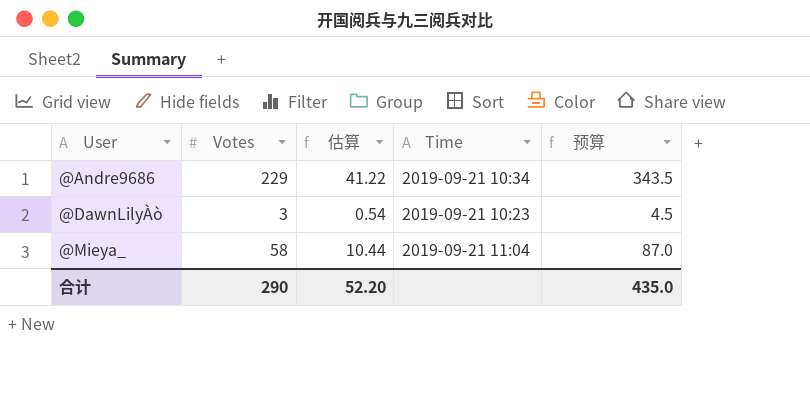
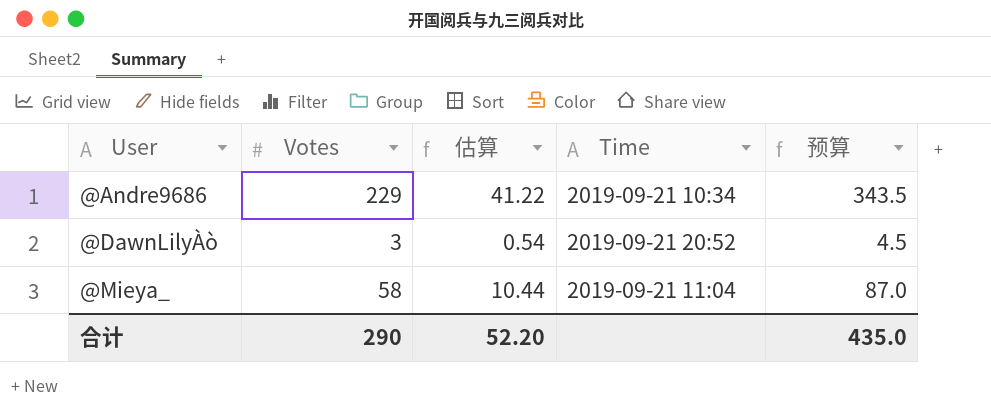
@DawnLilyÀò | Time: 2019-09-21 10:23 -> 2019-09-21 20:52

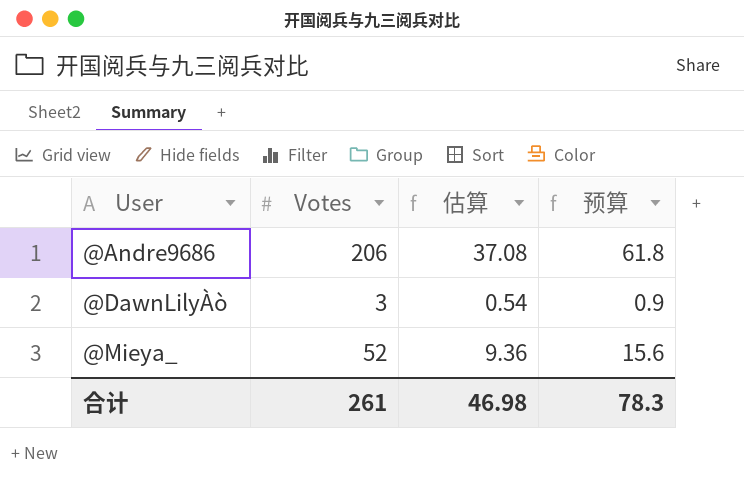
column Time | position: 4 -> none
column 预算 | formula: [Votes] * 1.5 -> [Votes] * 0.3
@Andre9686 | Votes: 229 -> 206
@Andre9686 | 估算: 41.22 -> 37.08
@Mieya_ | Votes: 58 -> 52
@Mieya_ | 估算: 10.44 -> 9.36
合计 | Votes: 290 -> 261
合计 | 估算: 52.20 -> 46.98
合计 | 预算: 435.0 -> 78.3

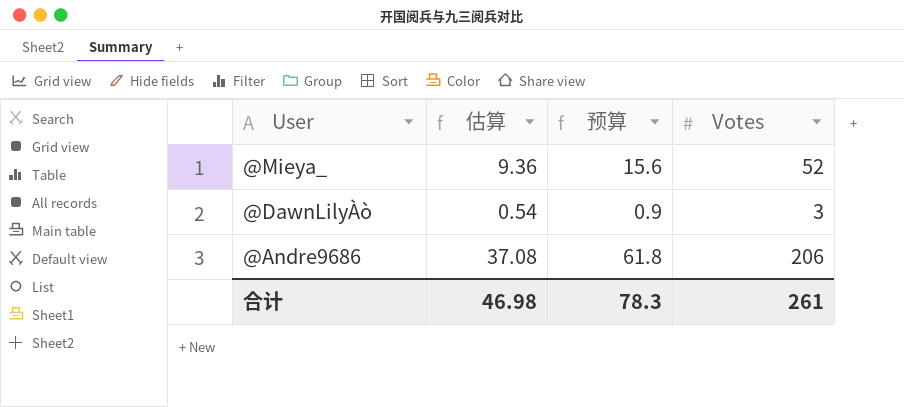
row order: User ascending -> User descending
column Votes | position: 2 -> 4

